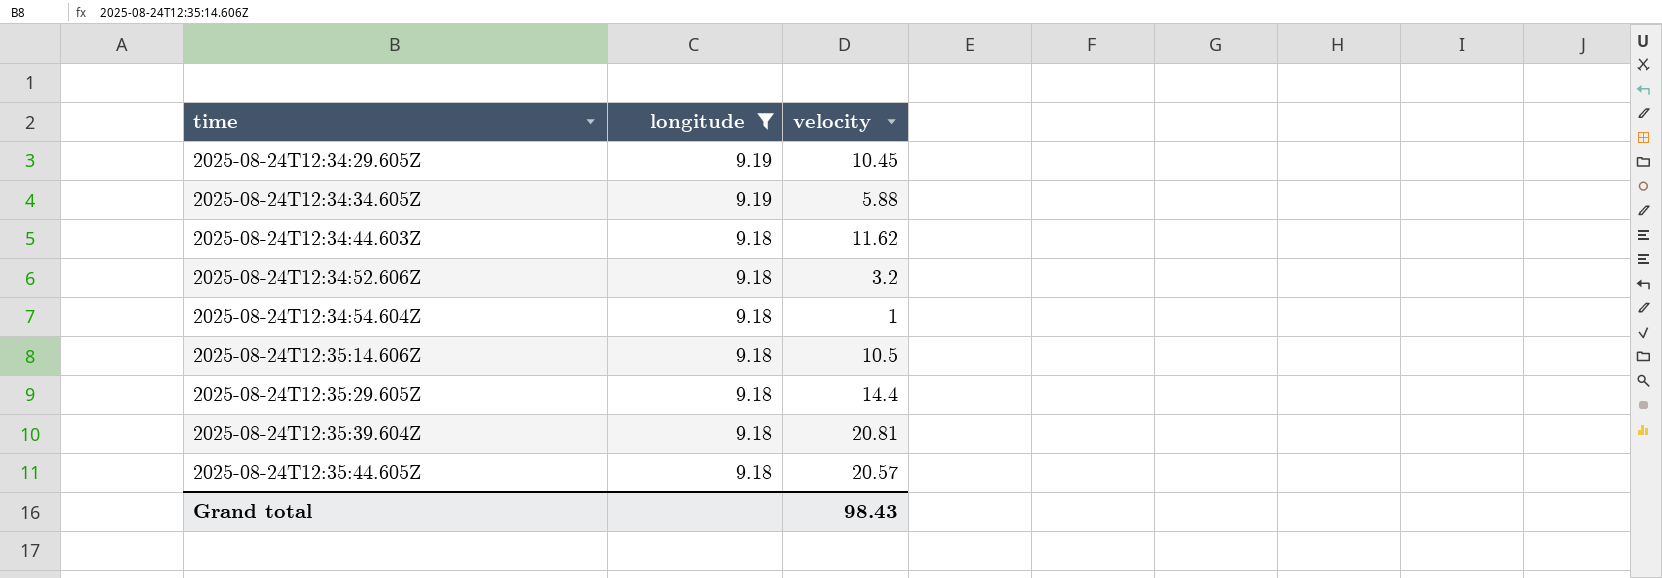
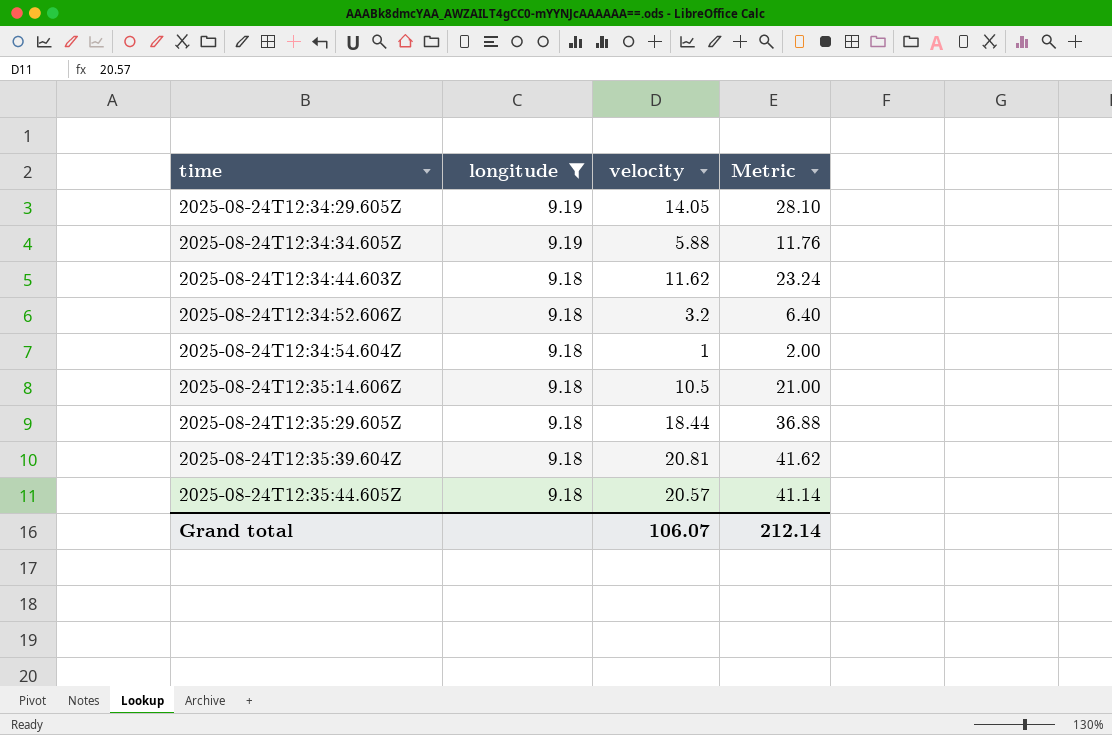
column Metric | formula: none -> [velocity] * 2
2025-08-24T12:34:29.605Z | velocity: 10.45 -> 14.05
2025-08-24T12:35:29.605Z | velocity: 14.4 -> 18.44
Grand total | velocity: 98.43 -> 106.07

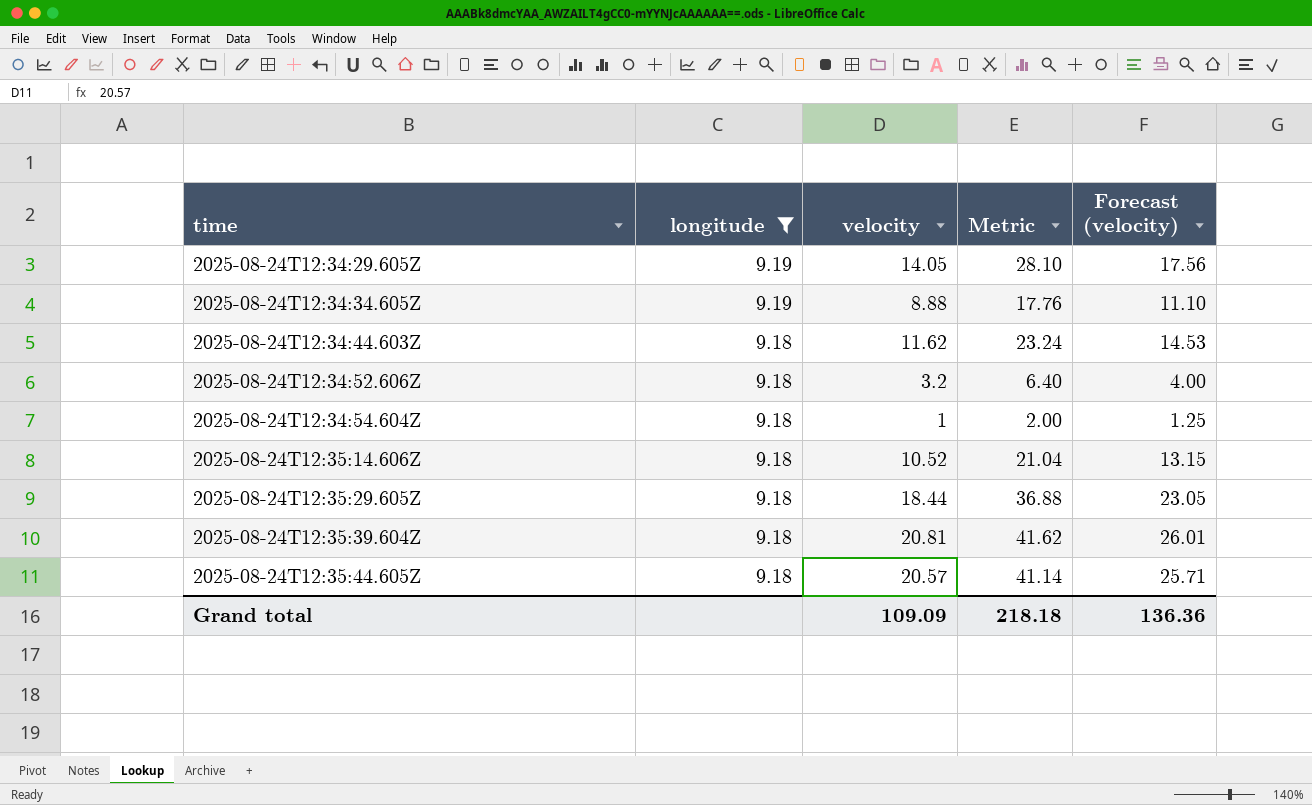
column Forecast (velocity) | formula: none -> [velocity] * 1.25
2025-08-24T12:34:34.605Z | velocity: 5.88 -> 8.88
2025-08-24T12:34:34.605Z | Metric: 11.76 -> 17.76
2025-08-24T12:35:14.606Z | velocity: 10.5 -> 10.52
2025-08-24T12:35:14.606Z | Metric: 21.00 -> 21.04
Grand total | velocity: 106.07 -> 109.09
Grand total | Metric: 212.14 -> 218.18

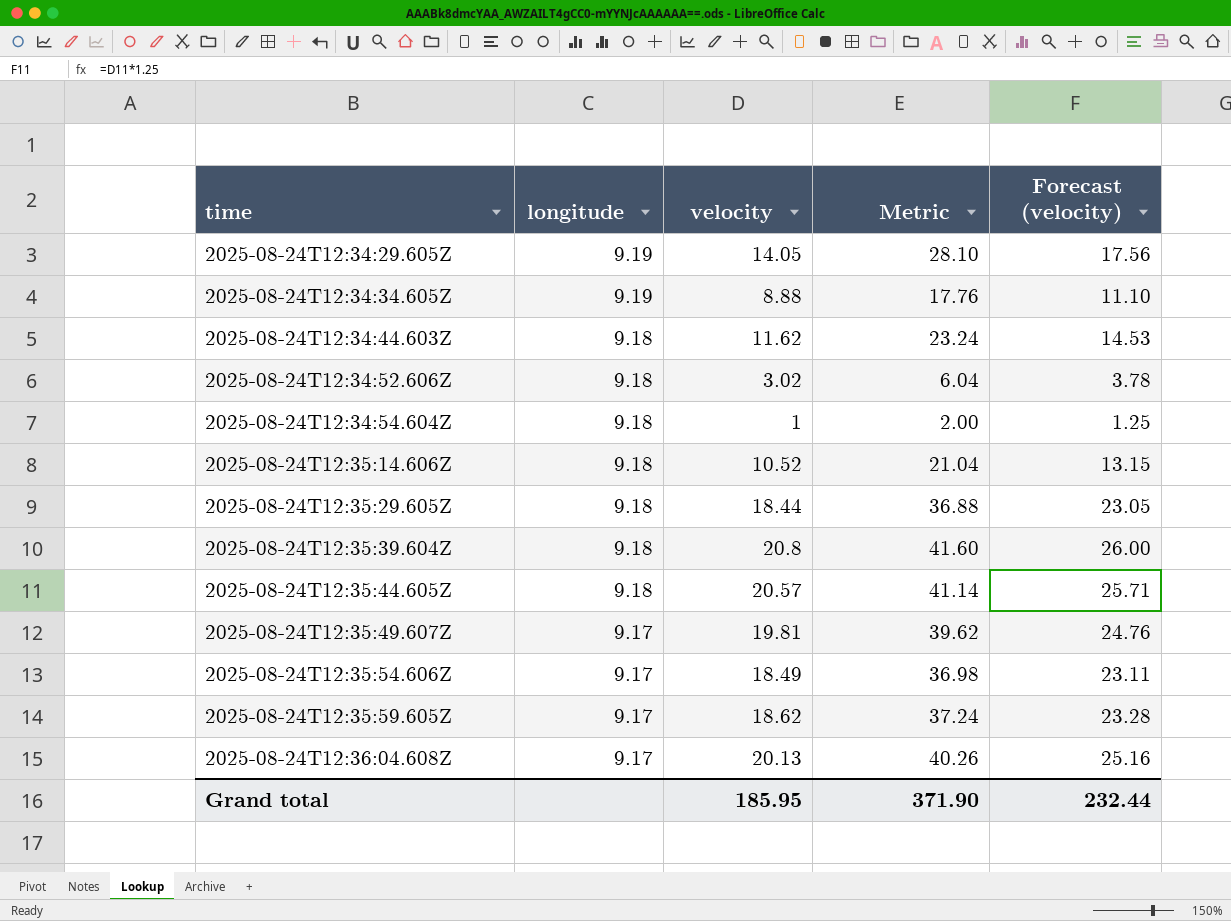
filter: longitude != 9.17 -> none
2025-08-24T12:34:52.606Z | velocity: 3.2 -> 3.02
2025-08-24T12:34:52.606Z | Metric: 6.40 -> 6.04
2025-08-24T12:34:52.606Z | Forecast (velocity): 4.00 -> 3.78
2025-08-24T12:35:39.604Z | velocity: 20.81 -> 20.8
2025-08-24T12:35:39.604Z | Metric: 41.62 -> 41.60
2025-08-24T12:35:39.604Z | Forecast (velocity): 26.01 -> 26.00
Grand total | velocity: 109.09 -> 185.95
Grand total | Metric: 218.18 -> 371.90
Grand total | Forecast (velocity): 136.36 -> 232.44

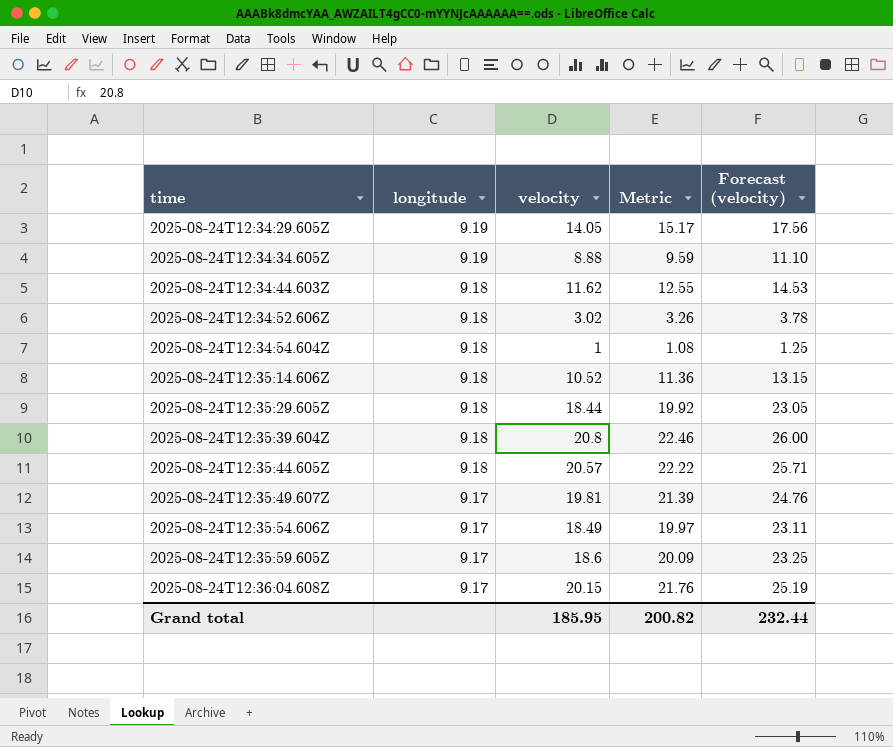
column Metric | formula: [velocity] * 2 -> [velocity] * 1.08
2025-08-24T12:35:59.605Z | velocity: 18.62 -> 18.6
2025-08-24T12:35:59.605Z | Forecast (velocity): 23.28 -> 23.25
2025-08-24T12:36:04.608Z | velocity: 20.13 -> 20.15
2025-08-24T12:36:04.608Z | Forecast (velocity): 25.16 -> 25.19
Grand total | Metric: 371.90 -> 200.82

